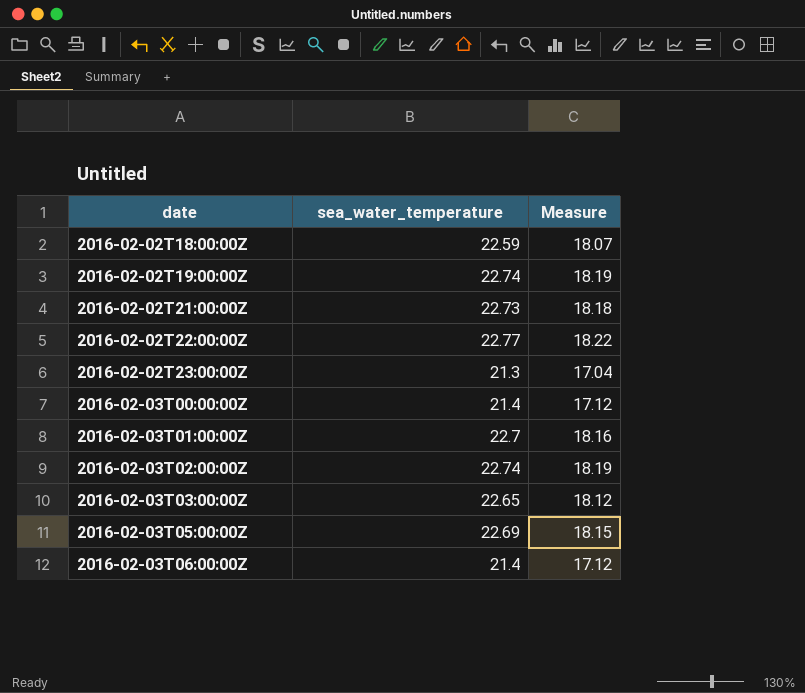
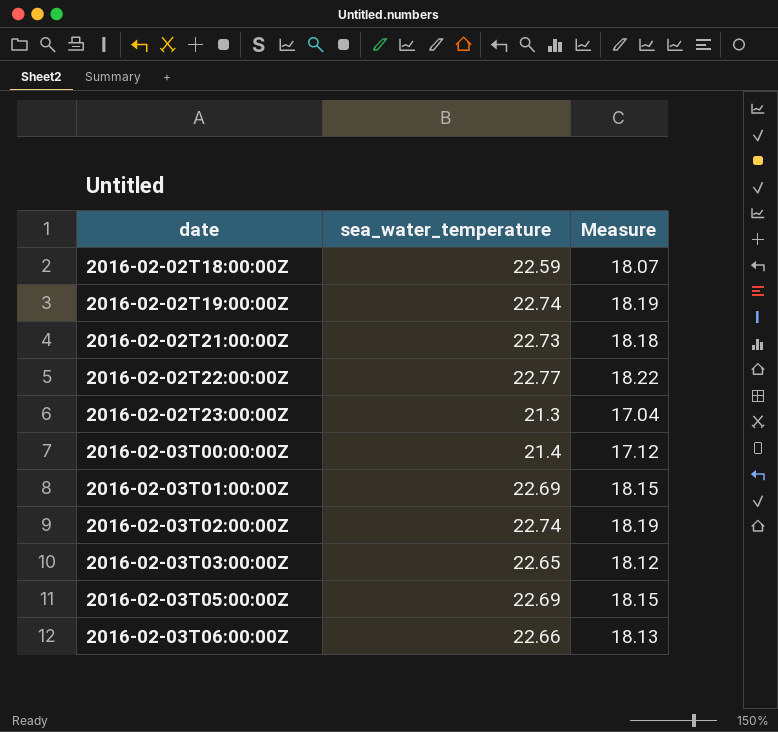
2016-02-03T01:00:00Z | sea_water_temperature: 22.7 -> 22.69
2016-02-03T01:00:00Z | Measure: 18.16 -> 18.15
2016-02-03T06:00:00Z | sea_water_temperature: 21.4 -> 22.66
2016-02-03T06:00:00Z | Measure: 17.12 -> 18.13

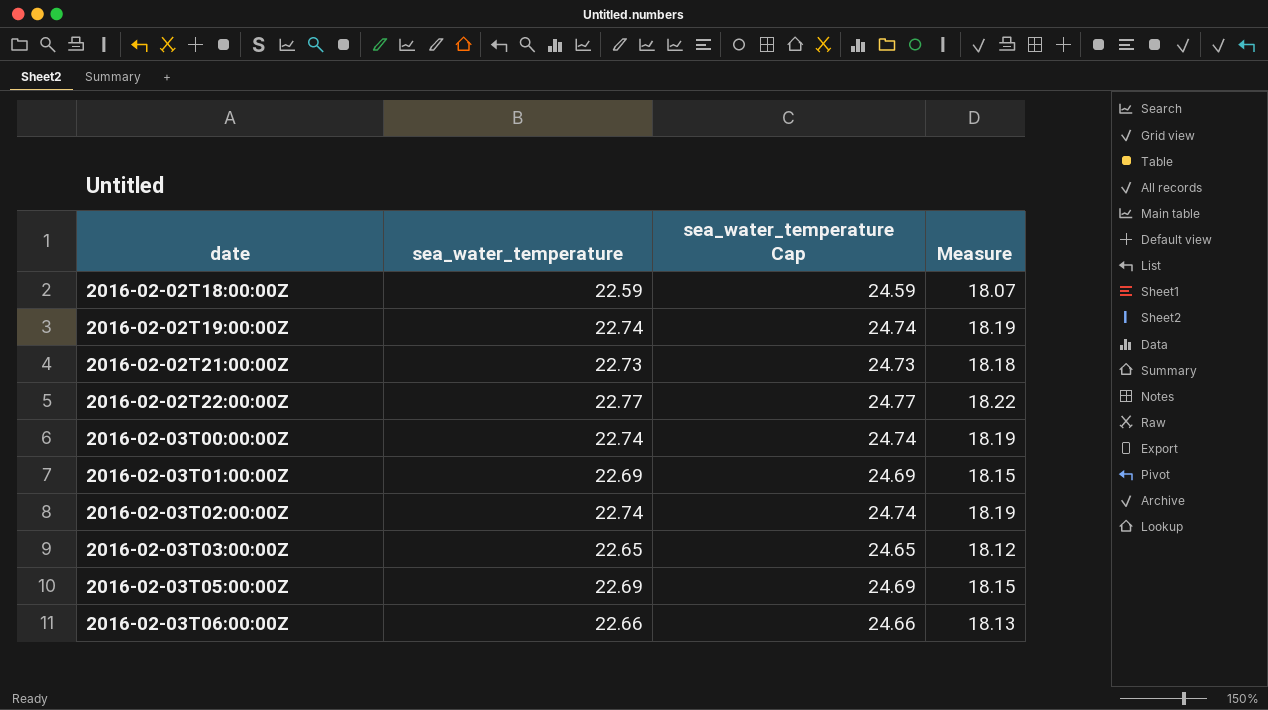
column sea_water_temperature Cap | formula: none -> [sea_water_temperature] + 2
row 2016-02-02T23:00:00Z: 21.3 | 17.04 -> none
2016-02-03T00:00:00Z | sea_water_temperature: 21.4 -> 22.74
2016-02-03T00:00:00Z | Measure: 17.12 -> 18.19

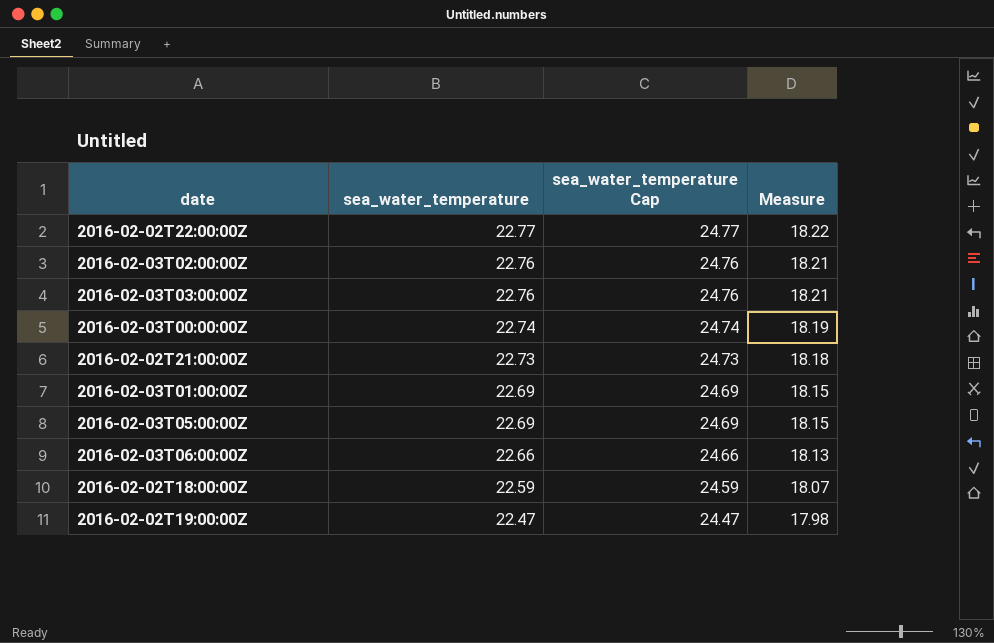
row order: date ascending -> sea_water_temperature descending
2016-02-03T02:00:00Z | sea_water_temperature: 22.74 -> 22.76
2016-02-03T02:00:00Z | sea_water_temperature Cap: 24.74 -> 24.76
2016-02-03T02:00:00Z | Measure: 18.19 -> 18.21
2016-02-03T03:00:00Z | sea_water_temperature: 22.65 -> 22.76
2016-02-03T03:00:00Z | sea_water_temperature Cap: 24.65 -> 24.76
2016-02-03T03:00:00Z | Measure: 18.12 -> 18.21
2016-02-02T19:00:00Z | sea_water_temperature: 22.74 -> 22.47
2016-02-02T19:00:00Z | sea_water_temperature Cap: 24.74 -> 24.47
2016-02-02T19:00:00Z | Measure: 18.19 -> 17.98

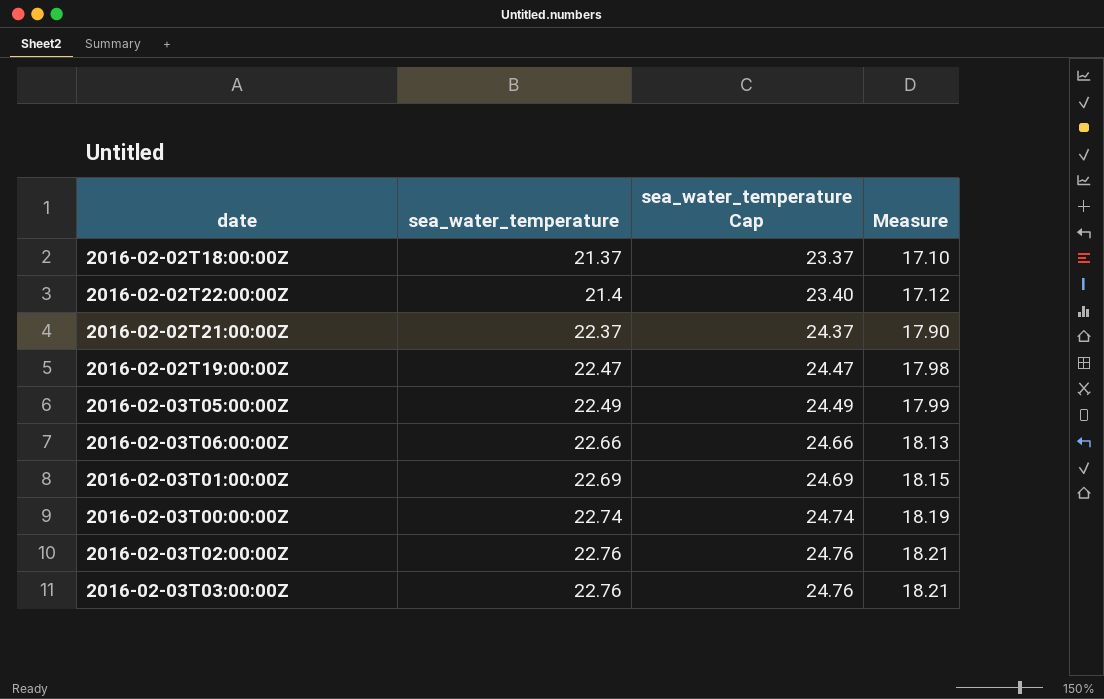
row order: sea_water_temperature descending -> sea_water_temperature ascending
2016-02-02T18:00:00Z | sea_water_temperature: 22.59 -> 21.37
2016-02-02T18:00:00Z | sea_water_temperature Cap: 24.59 -> 23.37
2016-02-02T18:00:00Z | Measure: 18.07 -> 17.10
2016-02-02T22:00:00Z | sea_water_temperature: 22.77 -> 21.4
2016-02-02T22:00:00Z | sea_water_temperature Cap: 24.77 -> 23.40
2016-02-02T22:00:00Z | Measure: 18.22 -> 17.12
2016-02-02T21:00:00Z | sea_water_temperature: 22.73 -> 22.37
2016-02-02T21:00:00Z | sea_water_temperature Cap: 24.73 -> 24.37
2016-02-02T21:00:00Z | Measure: 18.18 -> 17.90
2016-02-03T05:00:00Z | sea_water_temperature: 22.69 -> 22.49
2016-02-03T05:00:00Z | sea_water_temperature Cap: 24.69 -> 24.49
2016-02-03T05:00:00Z | Measure: 18.15 -> 17.99

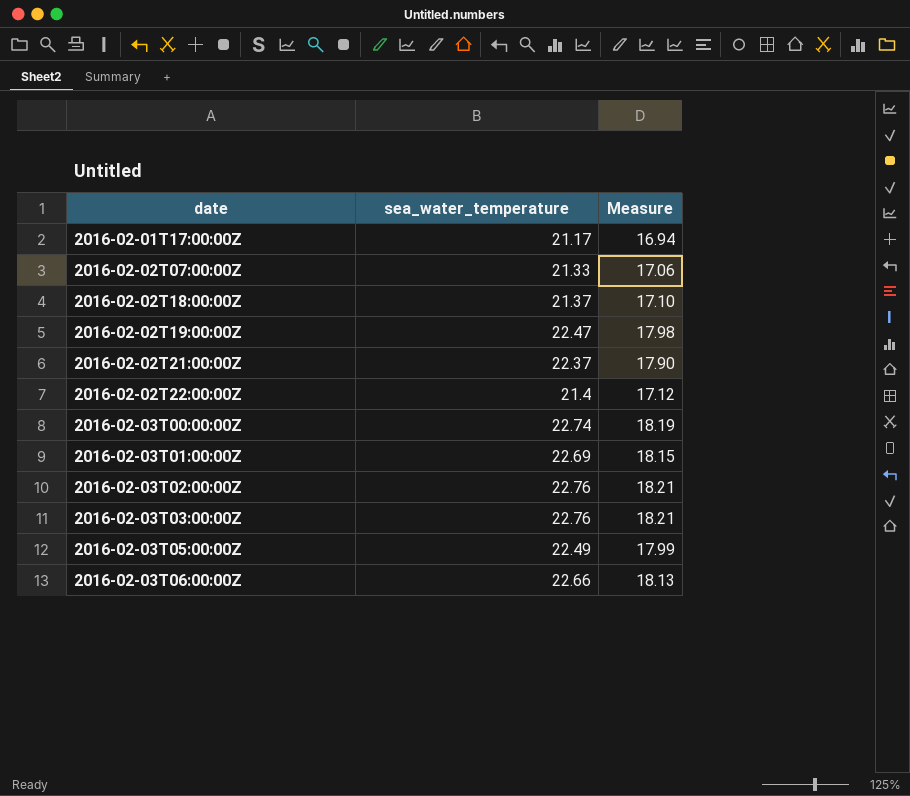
row order: sea_water_temperature ascending -> date ascending
column sea_water_temperature Cap | formula: [sea_water_temperature] + 2 -> none
row 2016-02-01T17:00:00Z: none -> 21.17 | 16.94
row 2016-02-02T07:00:00Z: none -> 21.33 | 17.06

